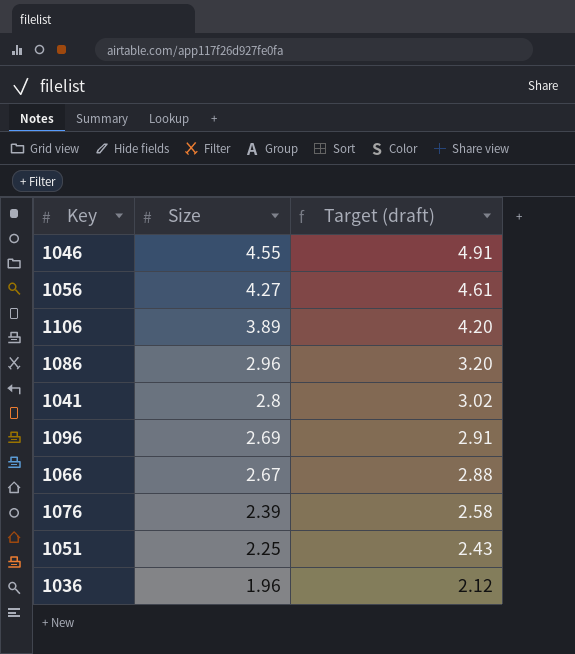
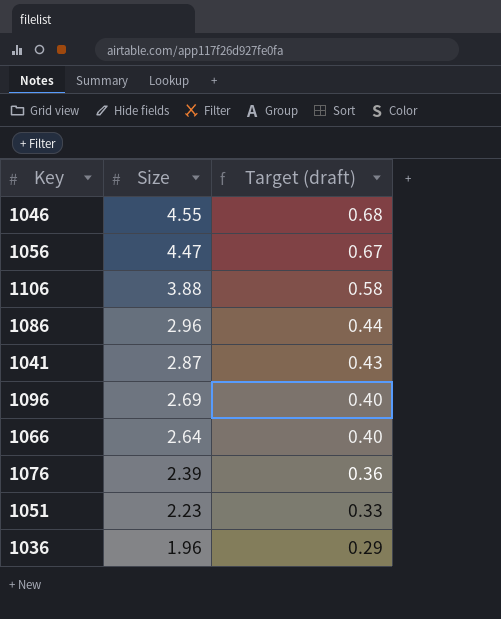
column Target (draft) | formula: [Size] * 1.08 -> [Size] * 0.15
1056 | Size: 4.27 -> 4.47
1106 | Size: 3.89 -> 3.88
1041 | Size: 2.8 -> 2.87
1066 | Size: 2.67 -> 2.64
1051 | Size: 2.25 -> 2.23

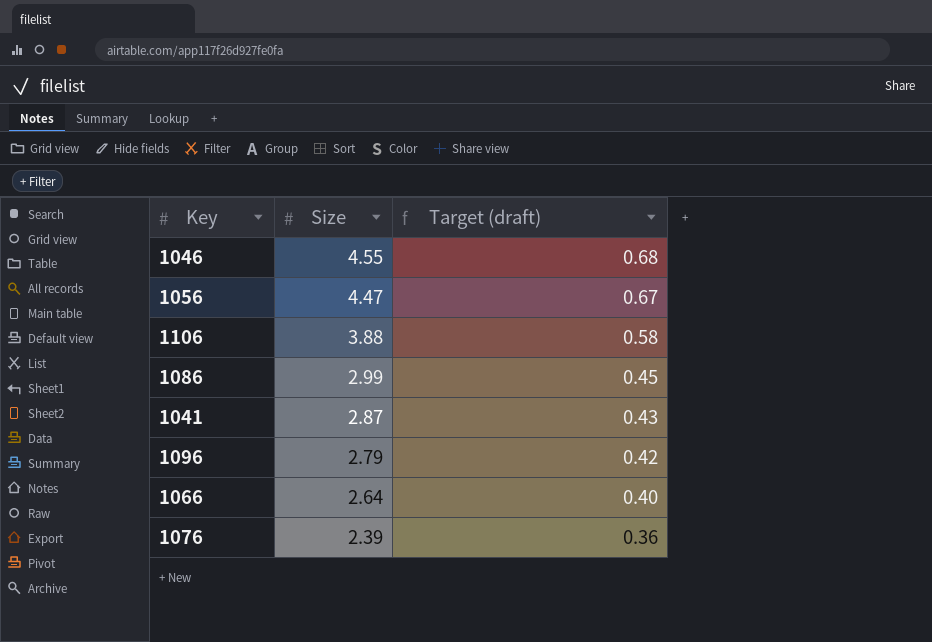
row 1051: 2.23 | 0.33 -> none
row 1036: 1.96 | 0.29 -> none
1086 | Size: 2.96 -> 2.99
1086 | Target (draft): 0.44 -> 0.45
1096 | Size: 2.69 -> 2.79
1096 | Target (draft): 0.40 -> 0.42

